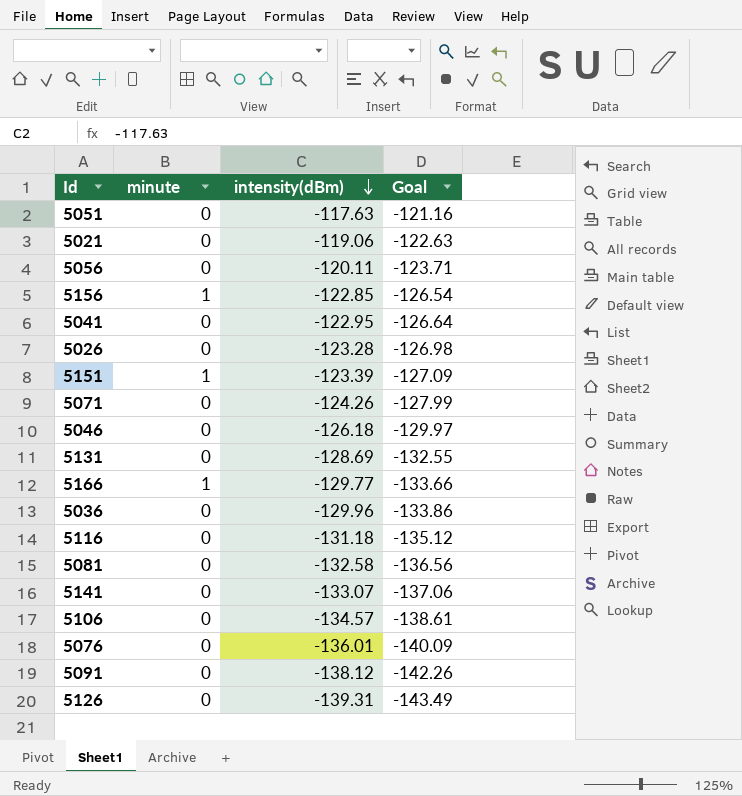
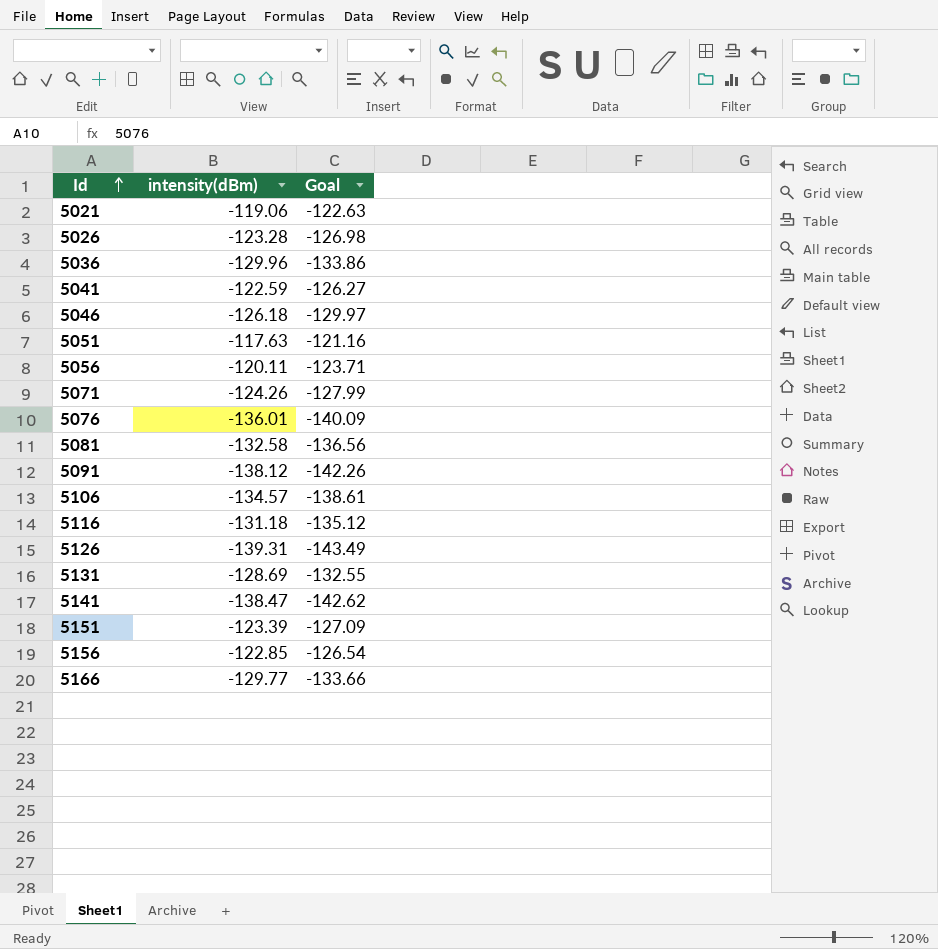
row order: intensity(dBm) descending -> Id ascending
column minute | position: 2 -> none
5041 | intensity(dBm): -122.95 -> -122.59
5041 | Goal: -126.64 -> -126.27
5141 | intensity(dBm): -133.07 -> -138.47
5141 | Goal: -137.06 -> -142.62

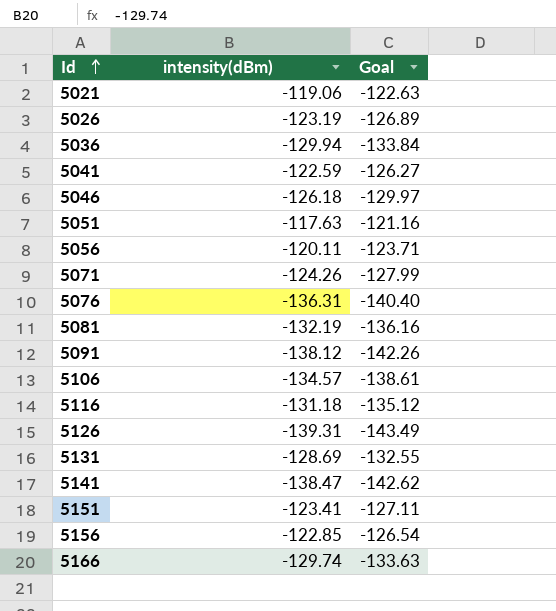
5026 | intensity(dBm): -123.28 -> -123.19
5026 | Goal: -126.98 -> -126.89
5036 | intensity(dBm): -129.96 -> -129.94
5036 | Goal: -133.86 -> -133.84
5076 | intensity(dBm): -136.01 -> -136.31
5076 | Goal: -140.09 -> -140.40
5081 | intensity(dBm): -132.58 -> -132.19
5081 | Goal: -136.56 -> -136.16
5151 | intensity(dBm): -123.39 -> -123.41
5151 | Goal: -127.09 -> -127.11
5166 | intensity(dBm): -129.77 -> -129.74
5166 | Goal: -133.66 -> -133.63

